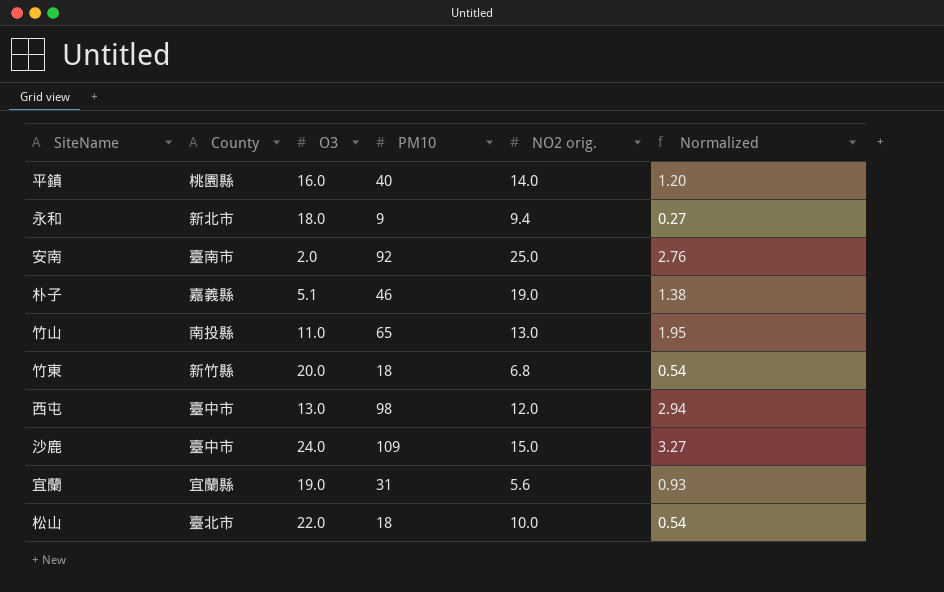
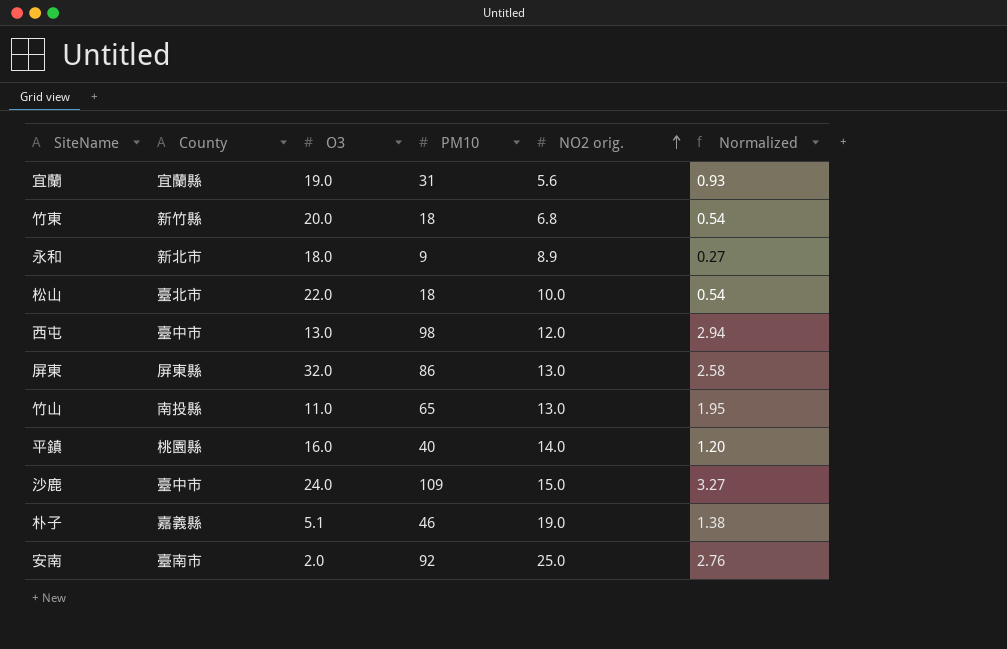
row order: none -> NO2 orig. ascending
永和 | NO2 orig.: 9.4 -> 8.9
row 屏東: none -> 屏東縣 | 32.0 | 86 | 13.0 | 2.58

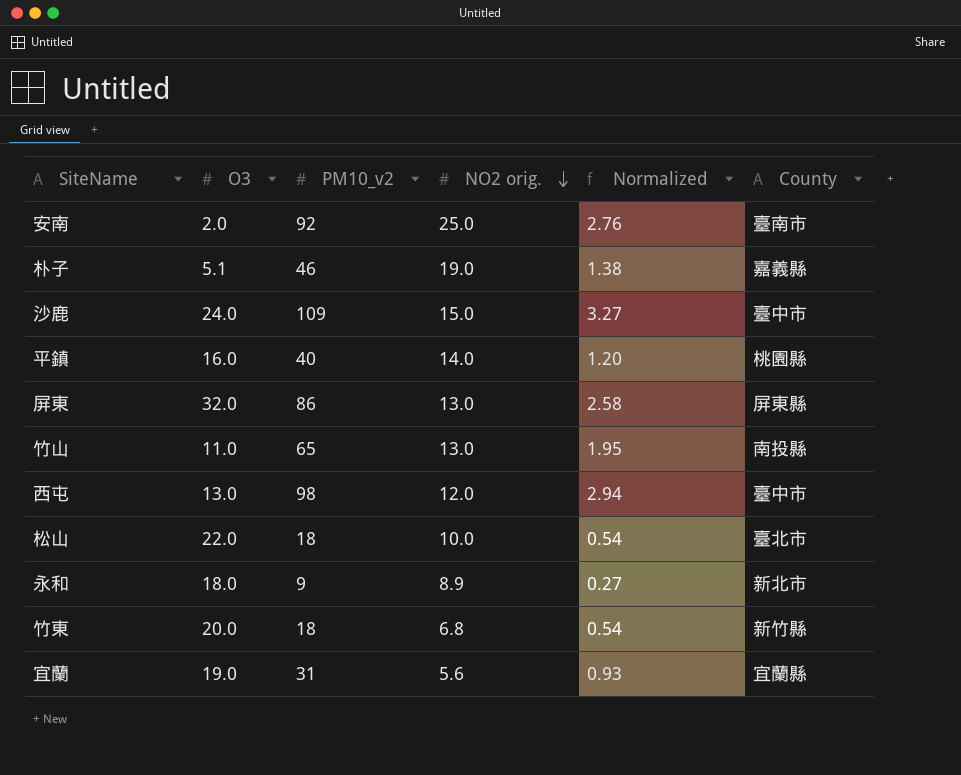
row order: NO2 orig. ascending -> NO2 orig. descending
column name: PM10 -> PM10_v2
column County | position: 2 -> 6

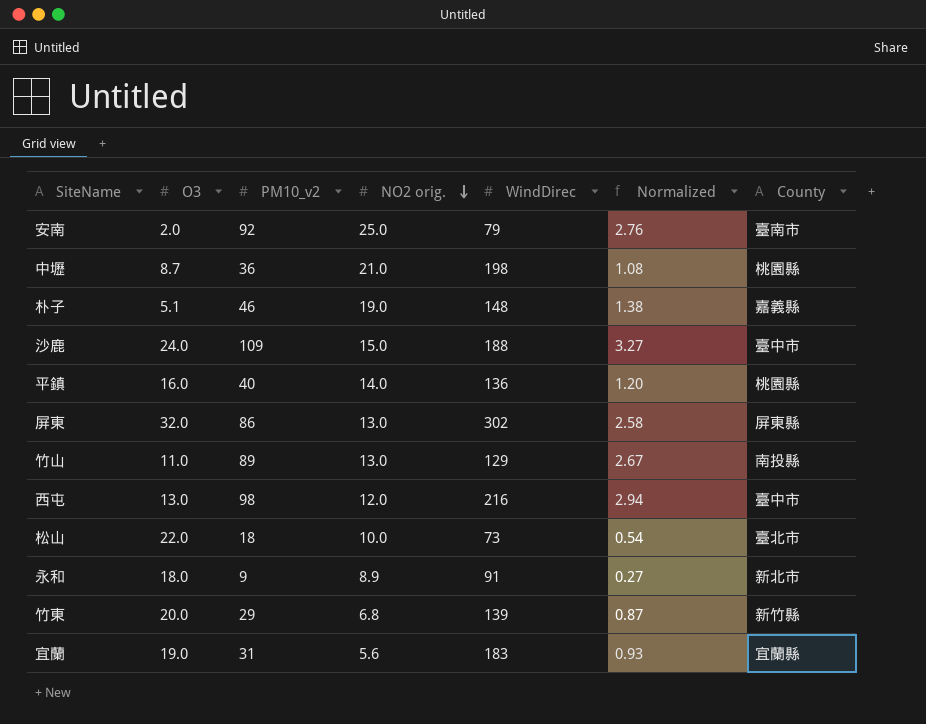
column WindDirec | position: none -> 5
row 中壢: none -> 8.7 | 36 | 21.0 | 198 | 1.08 | 桃園縣
竹山 | PM10_v2: 65 -> 89
竹山 | Normalized: 1.95 -> 2.67
竹東 | PM10_v2: 18 -> 29
竹東 | Normalized: 0.54 -> 0.87

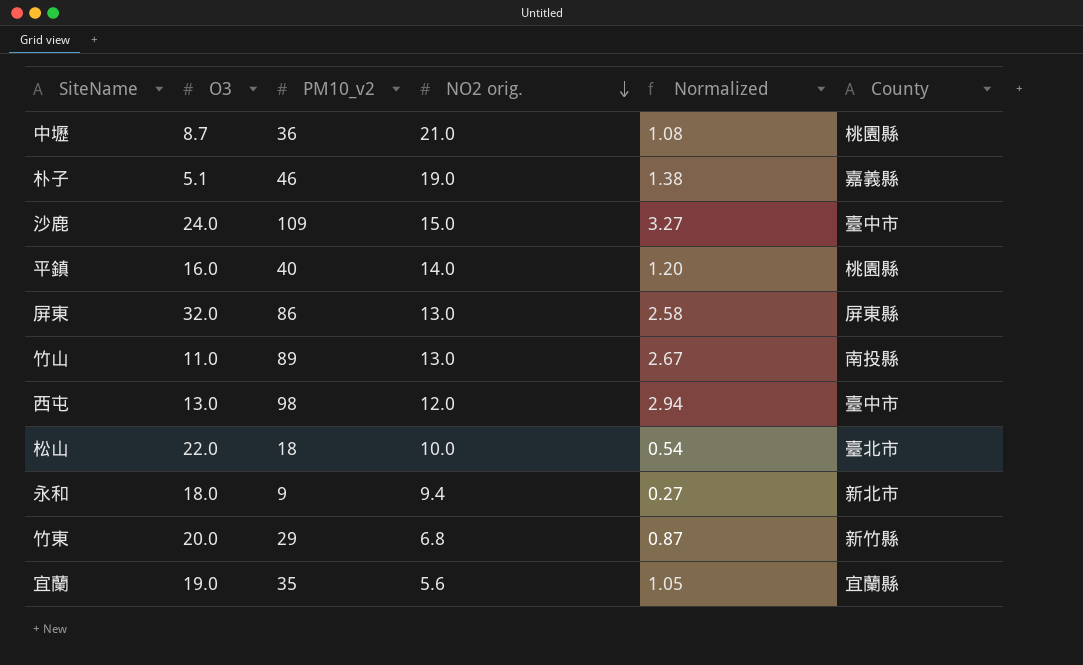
column WindDirec | position: 5 -> none
row 安南: 2.0 | 92 | 25.0 | 79 | 2.76 | 臺南市 -> none
永和 | NO2 orig.: 8.9 -> 9.4
宜蘭 | PM10_v2: 31 -> 35
宜蘭 | Normalized: 0.93 -> 1.05

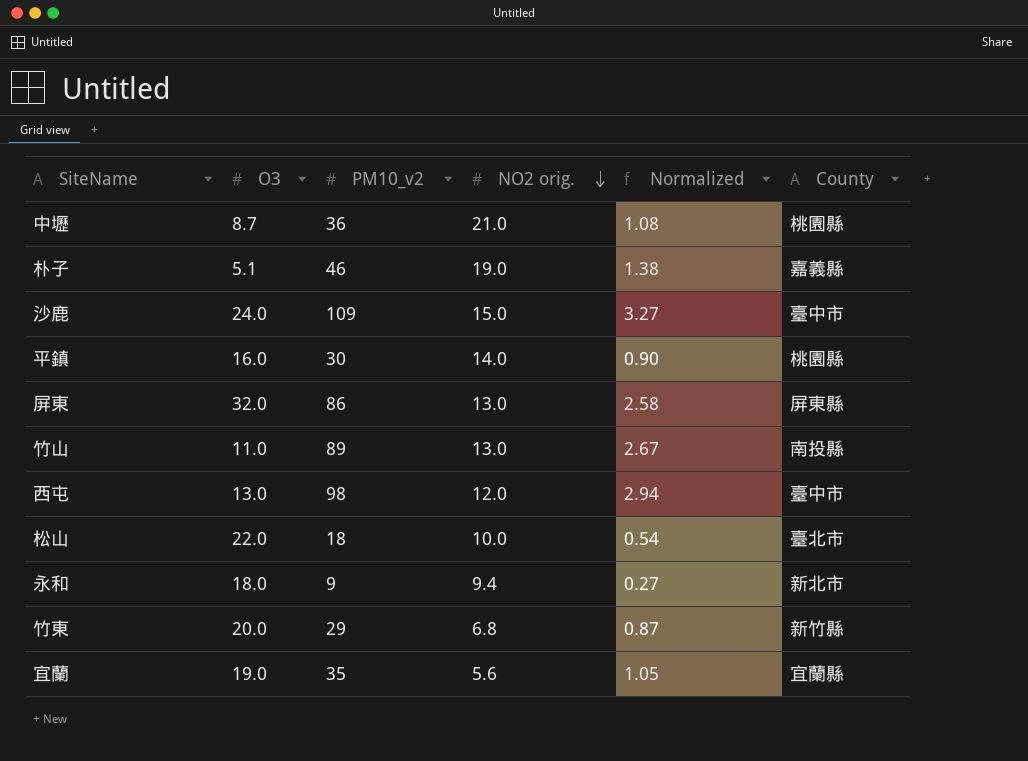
平鎮 | PM10_v2: 40 -> 30
平鎮 | Normalized: 1.20 -> 0.90

